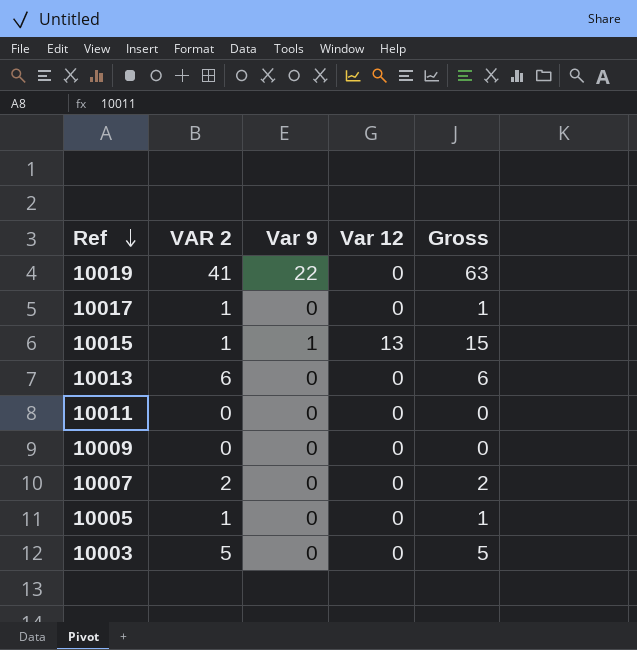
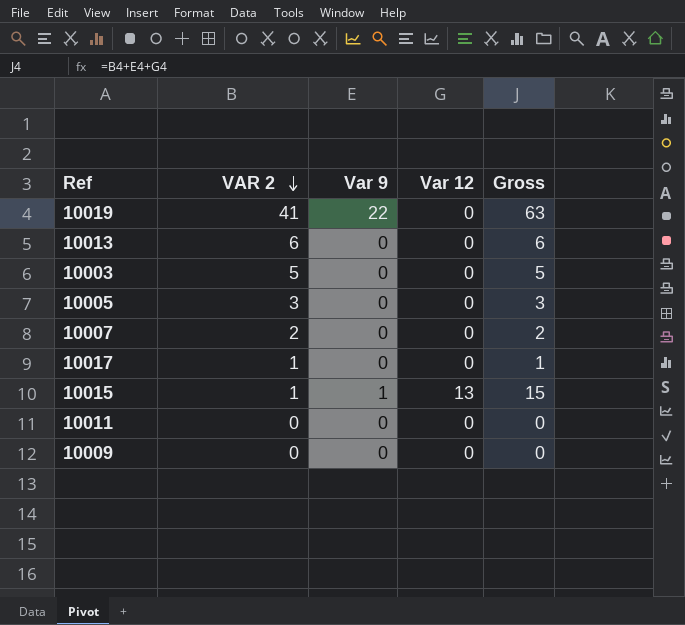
row order: Ref descending -> VAR 2 descending
10005 | VAR 2: 1 -> 3
10005 | Gross: 1 -> 3

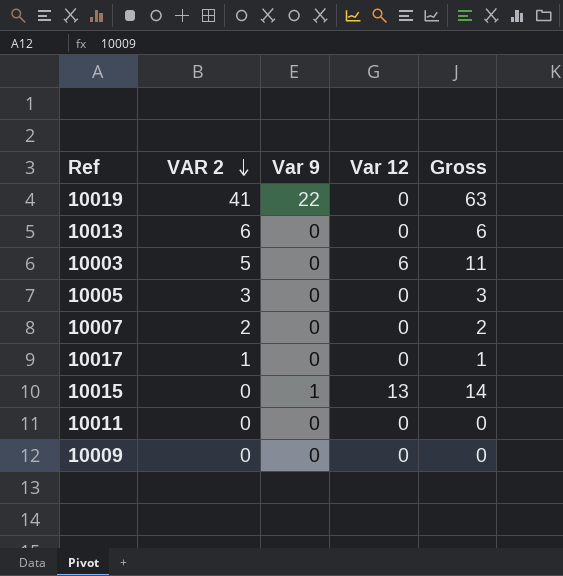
10003 | Var 12: 0 -> 6
10003 | Gross: 5 -> 11
10015 | VAR 2: 1 -> 0
10015 | Gross: 15 -> 14

